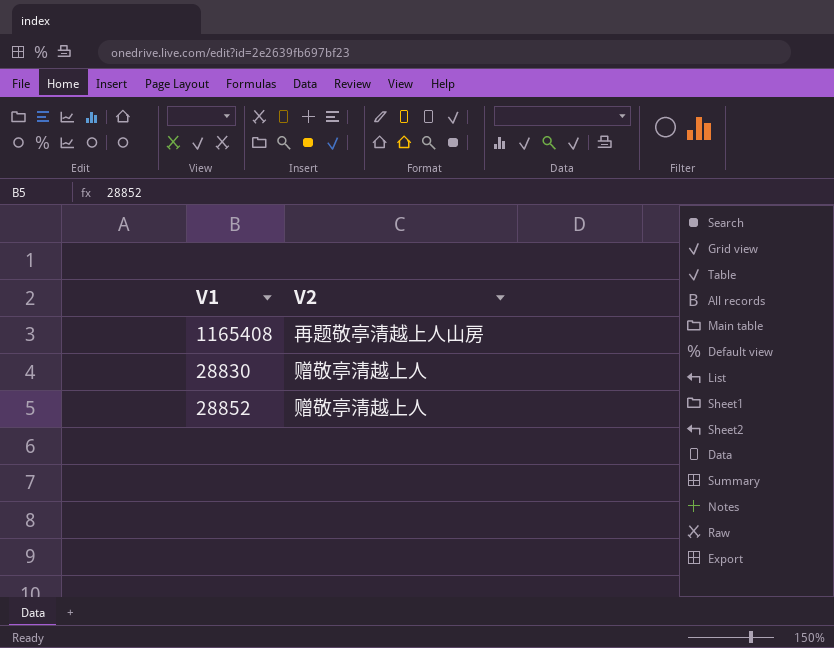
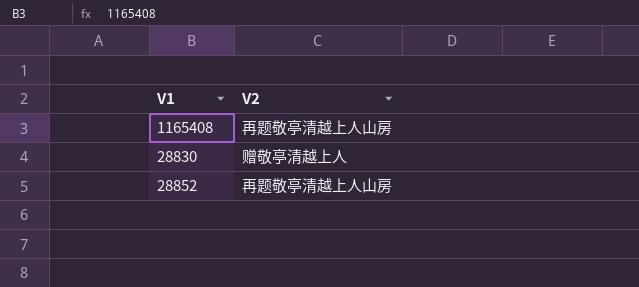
28852 | V2: 赠敬亭清越上人 -> 再题敬亭清越上人山房

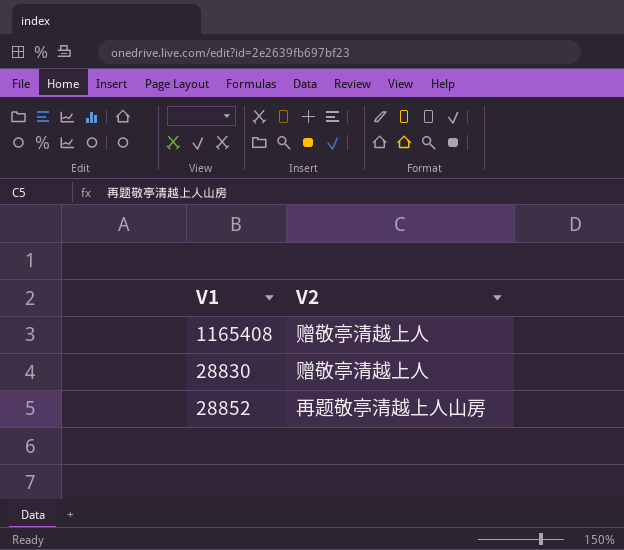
1165408 | V2: 再题敬亭清越上人山房 -> 赠敬亭清越上人

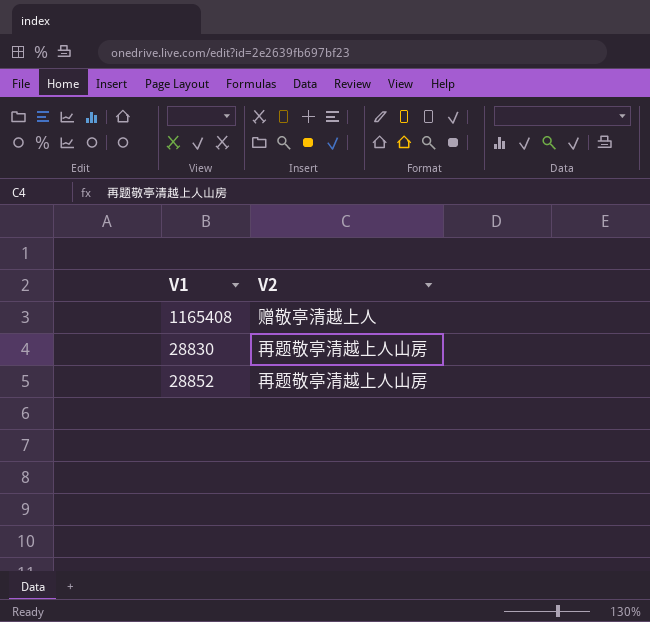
28830 | V2: 赠敬亭清越上人 -> 再题敬亭清越上人山房

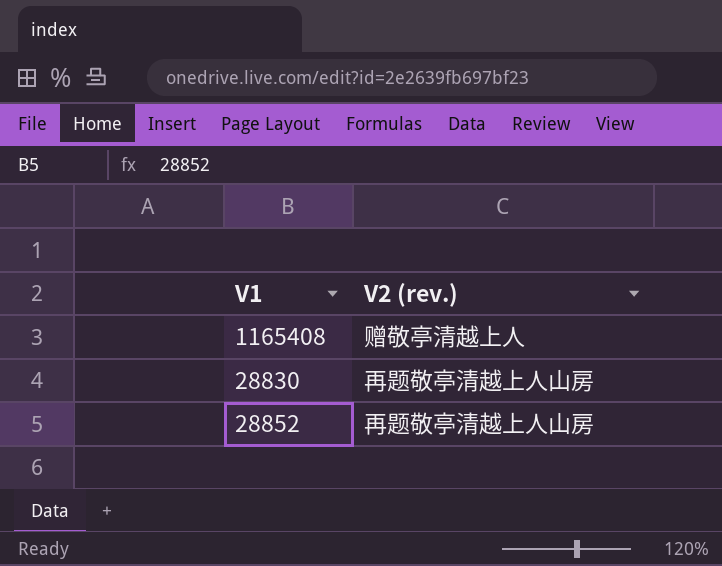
column name: V2 -> V2 (rev.)

